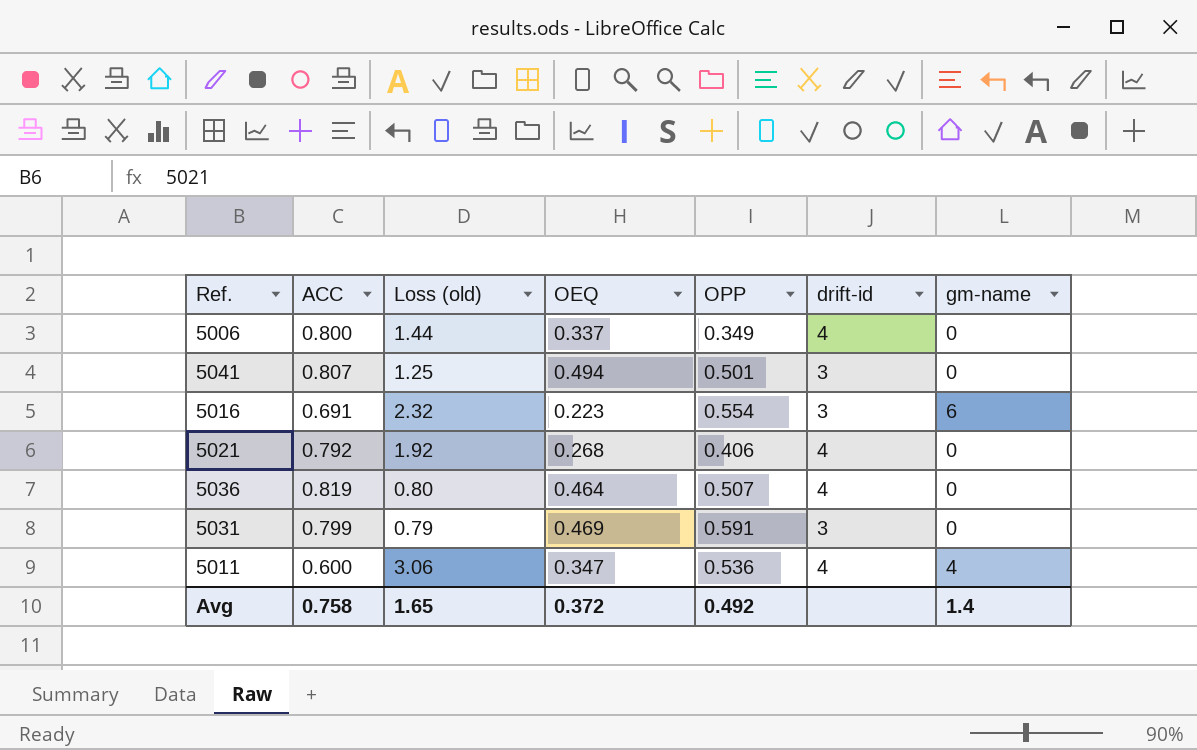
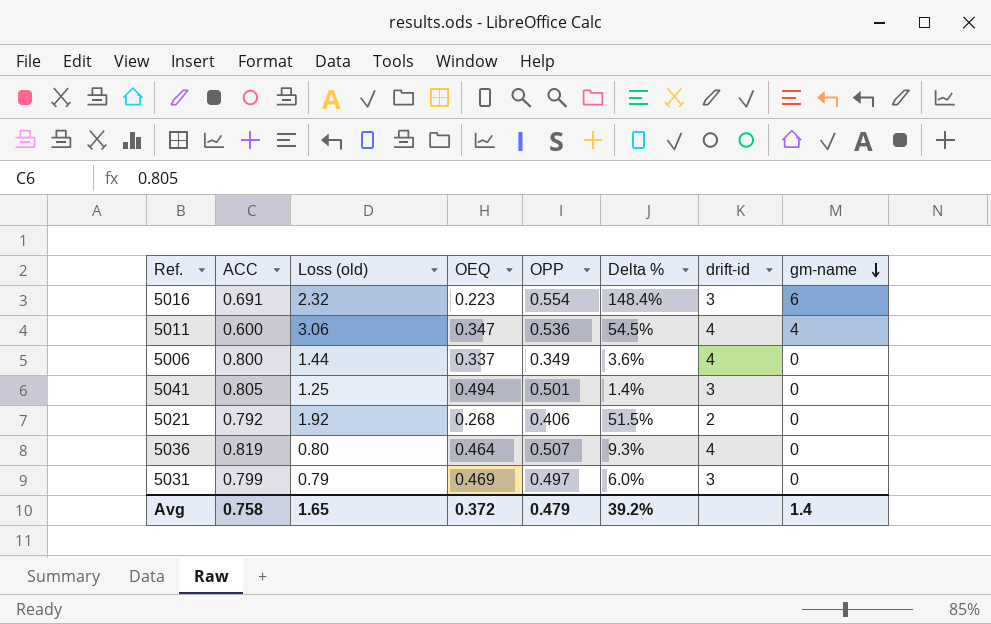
row order: none -> gm-name descending
column Delta % | formula: none -> ([OPP] - [OEQ]) / [OEQ]
5041 | ACC: 0.807 -> 0.805
5021 | drift-id: 4 -> 2
5031 | OPP: 0.591 -> 0.497
Avg | OPP: 0.492 -> 0.479

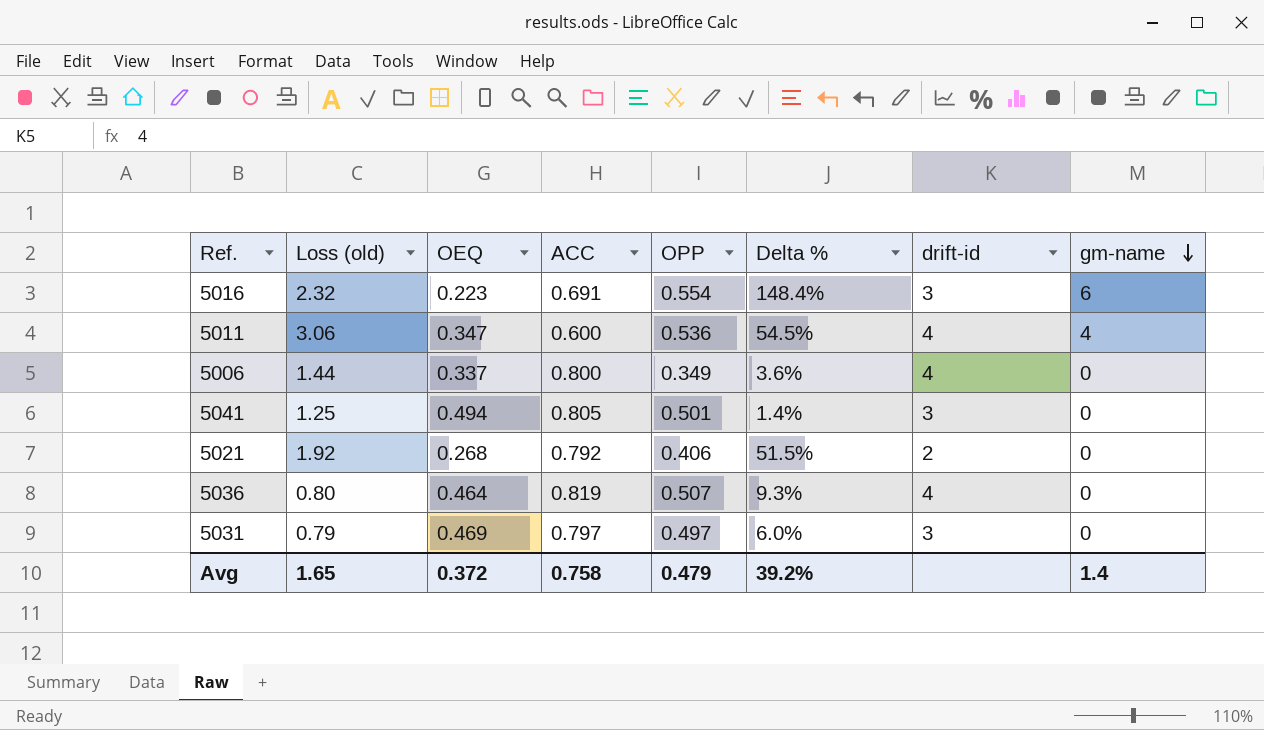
column ACC | position: 2 -> 4
5031 | ACC: 0.799 -> 0.797

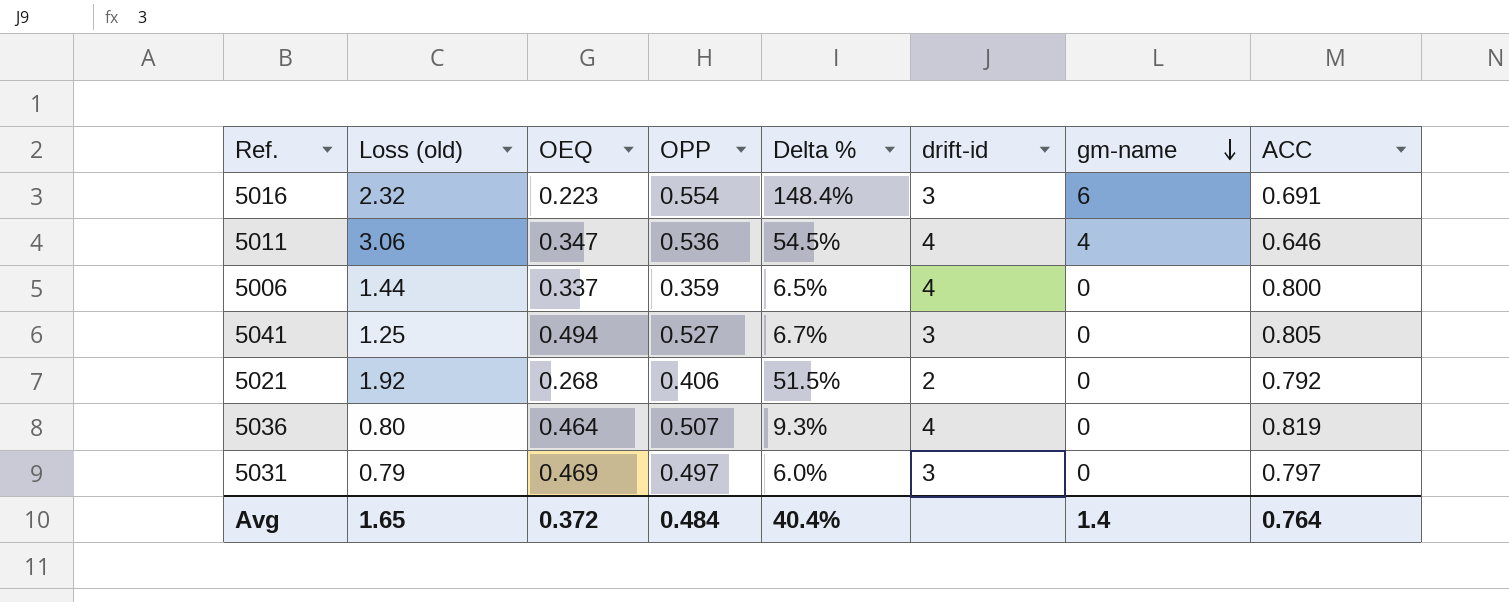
column ACC | position: 4 -> 8
5011 | ACC: 0.600 -> 0.646
5006 | OPP: 0.349 -> 0.359
5006 | Delta %: 3.6% -> 6.5%
5041 | OPP: 0.501 -> 0.527
5041 | Delta %: 1.4% -> 6.7%
Avg | OPP: 0.479 -> 0.484
Avg | Delta %: 39.2% -> 40.4%
Avg | ACC: 0.758 -> 0.764

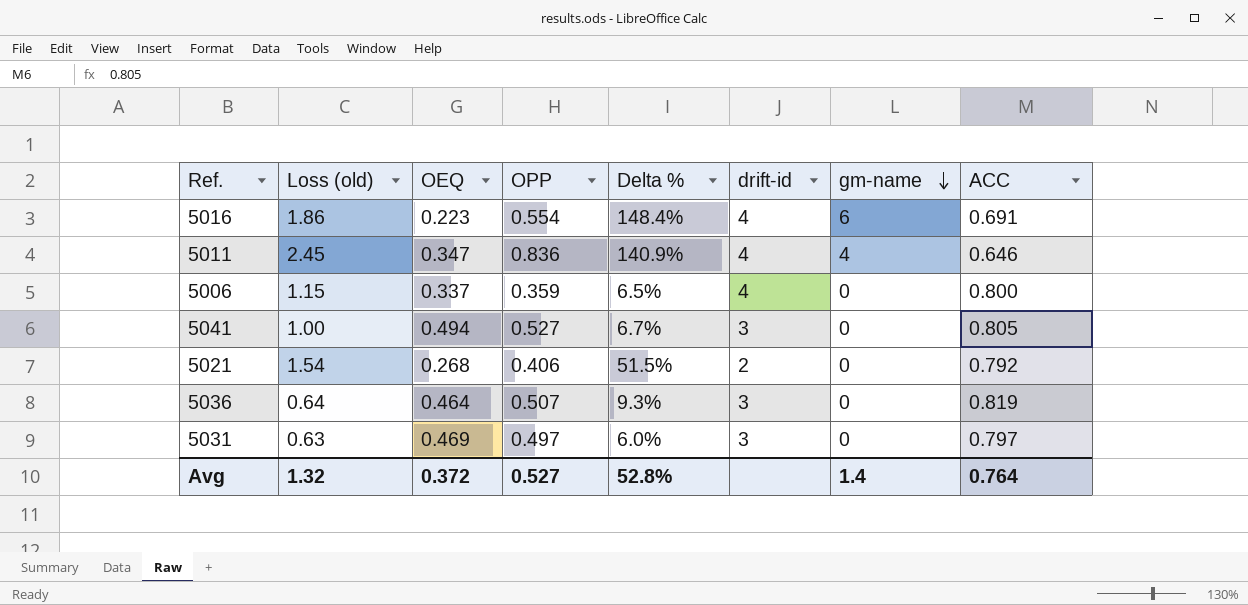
5016 | Loss (old): 2.32 -> 1.86
5016 | drift-id: 3 -> 4
5011 | Loss (old): 3.06 -> 2.45
5011 | OPP: 0.536 -> 0.836
5011 | Delta %: 54.5% -> 140.9%
5006 | Loss (old): 1.44 -> 1.15
5041 | Loss (old): 1.25 -> 1.00
5021 | Loss (old): 1.92 -> 1.54
5036 | Loss (old): 0.80 -> 0.64
5036 | drift-id: 4 -> 3
5031 | Loss (old): 0.79 -> 0.63
Avg | Loss (old): 1.65 -> 1.32
Avg | OPP: 0.484 -> 0.527
Avg | Delta %: 40.4% -> 52.8%

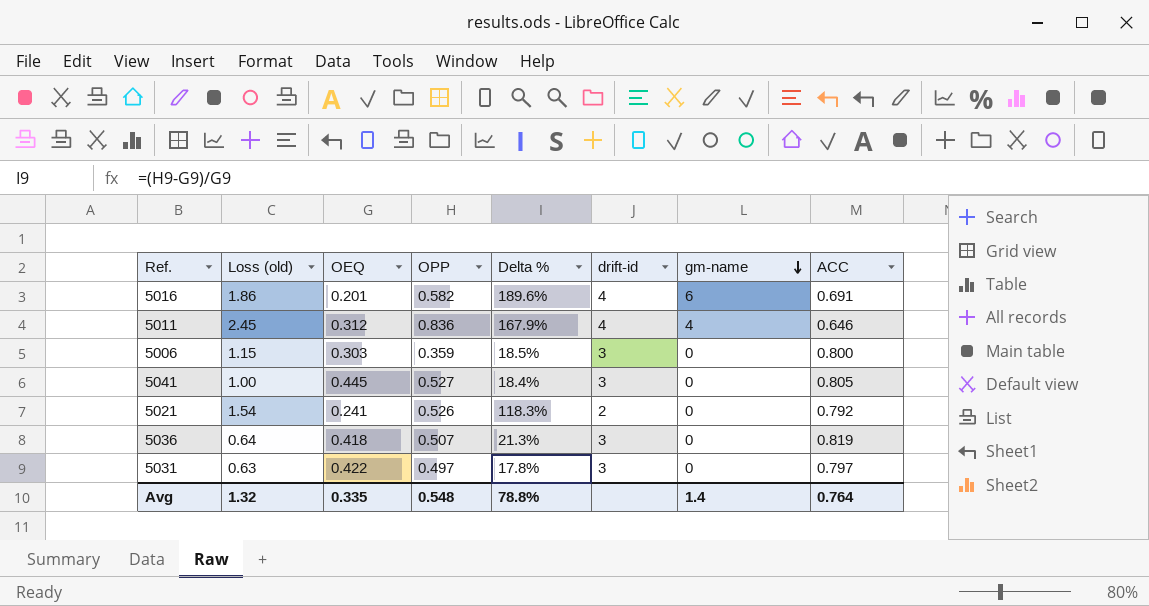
5016 | OEQ: 0.223 -> 0.201
5016 | OPP: 0.554 -> 0.582
5016 | Delta %: 148.4% -> 189.6%
5011 | OEQ: 0.347 -> 0.312
5011 | Delta %: 140.9% -> 167.9%
5006 | OEQ: 0.337 -> 0.303
5006 | Delta %: 6.5% -> 18.5%
5006 | drift-id: 4 -> 3
5041 | OEQ: 0.494 -> 0.445
5041 | Delta %: 6.7% -> 18.4%
5021 | OEQ: 0.268 -> 0.241
5021 | OPP: 0.406 -> 0.526
5021 | Delta %: 51.5% -> 118.3%
5036 | OEQ: 0.464 -> 0.418
5036 | Delta %: 9.3% -> 21.3%
5031 | OEQ: 0.469 -> 0.422
5031 | Delta %: 6.0% -> 17.8%
Avg | OEQ: 0.372 -> 0.335
Avg | OPP: 0.527 -> 0.548
Avg | Delta %: 52.8% -> 78.8%

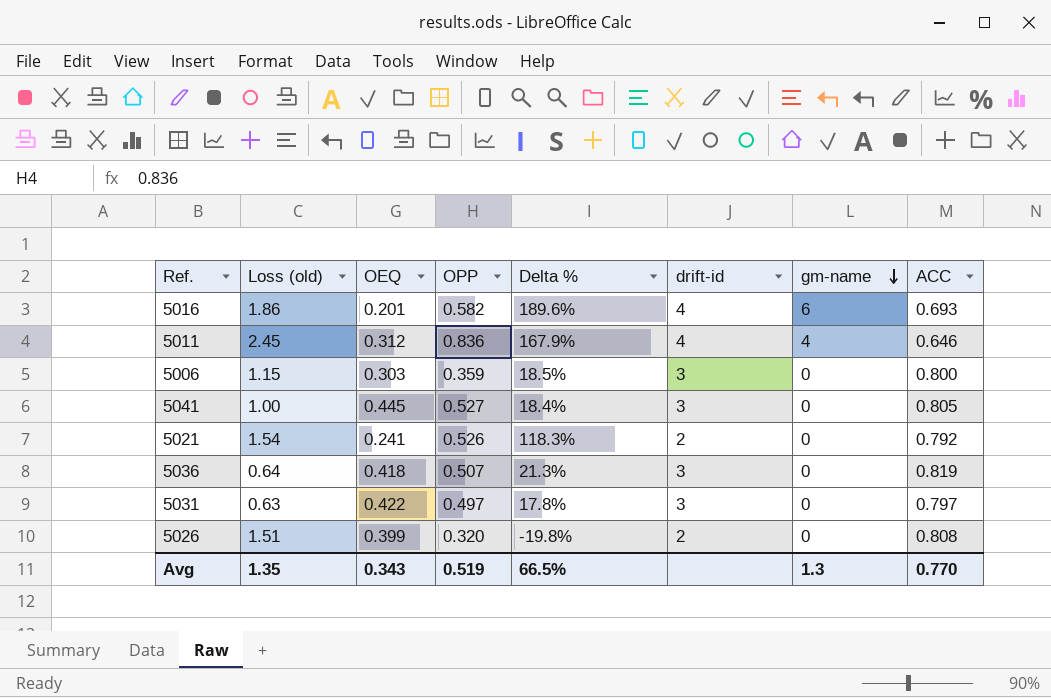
5016 | ACC: 0.691 -> 0.693
row 5026: none -> 1.51 | 0.399 | 0.320 | -19.8% | 2 | 0 | 0.808
Avg | Loss (old): 1.32 -> 1.35
Avg | OEQ: 0.335 -> 0.343
Avg | OPP: 0.548 -> 0.519
Avg | Delta %: 78.8% -> 66.5%
Avg | gm-name: 1.4 -> 1.3
Avg | ACC: 0.764 -> 0.770

